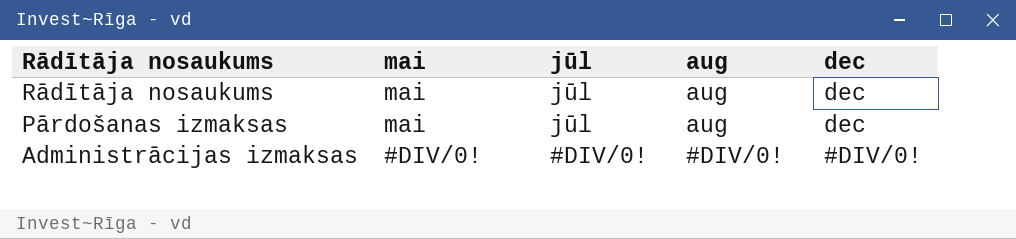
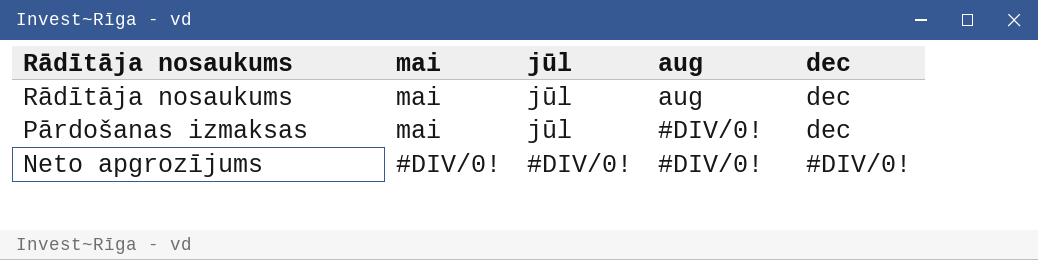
row Administrācijas izmaksas: #DIV/0! | #DIV/0! | #DIV/0! | #DIV/0! -> none
Pārdošanas izmaksas | aug: aug -> #DIV/0!
row Neto apgrozījums: none -> #DIV/0! | #DIV/0! | #DIV/0! | #DIV/0!

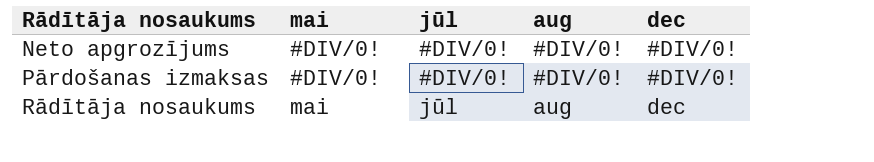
row order: Rādītāja nosaukums descending -> Rādītāja nosaukums ascending
Pārdošanas izmaksas | mai: mai -> #DIV/0!
Pārdošanas izmaksas | jūl: jūl -> #DIV/0!
Pārdošanas izmaksas | dec: dec -> #DIV/0!

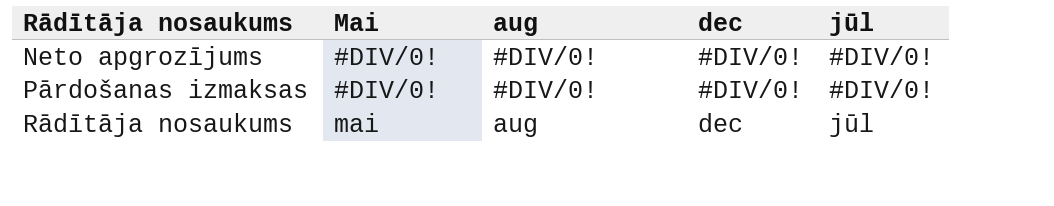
column name: mai -> Mai
column jūl | position: 3 -> 5

